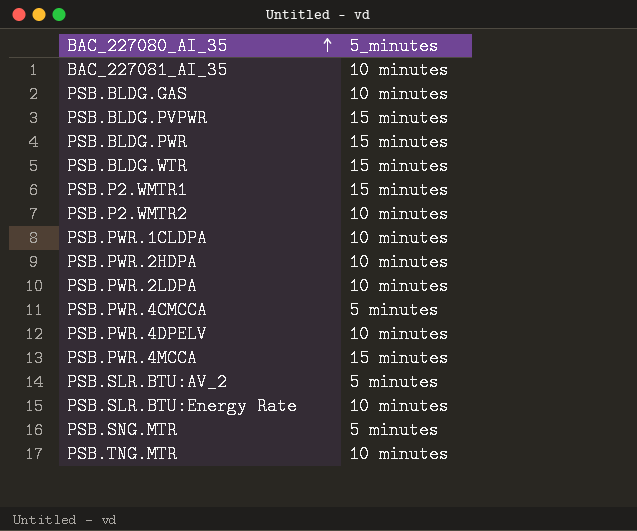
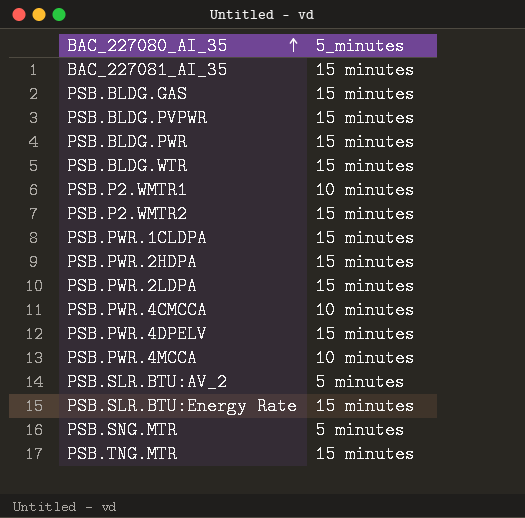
BAC_227081_AI_35 | 5_minutes: 10 minutes -> 15 minutes
PSB.BLDG.GAS | 5_minutes: 10 minutes -> 15 minutes
PSB.P2.WMTR1 | 5_minutes: 15 minutes -> 10 minutes
PSB.P2.WMTR2 | 5_minutes: 10 minutes -> 15 minutes
PSB.PWR.1CLDPA | 5_minutes: 10 minutes -> 15 minutes
PSB.PWR.2HDPA | 5_minutes: 10 minutes -> 15 minutes
PSB.PWR.2LDPA | 5_minutes: 10 minutes -> 15 minutes
PSB.PWR.4CMCCA | 5_minutes: 5 minutes -> 10 minutes
PSB.PWR.4DPELV | 5_minutes: 10 minutes -> 15 minutes
PSB.PWR.4MCCA | 5_minutes: 15 minutes -> 10 minutes
PSB.SLR.BTU:Energy Rate | 5_minutes: 10 minutes -> 15 minutes
PSB.TNG.MTR | 5_minutes: 10 minutes -> 15 minutes

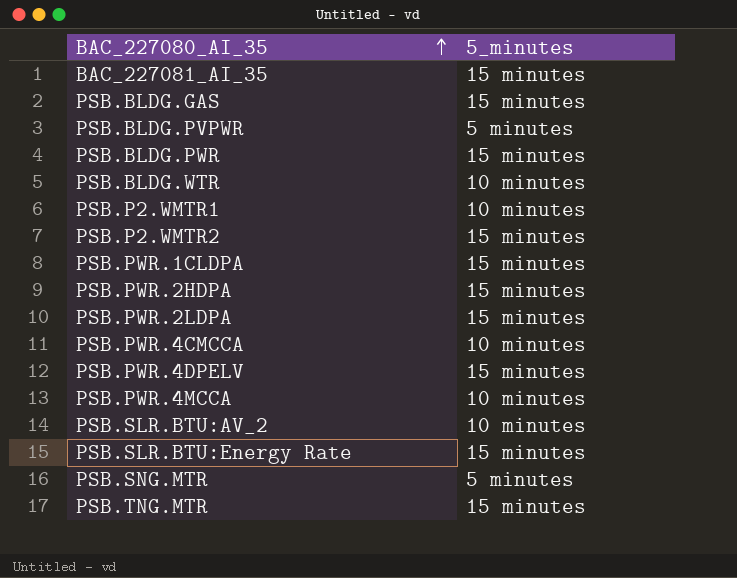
PSB.BLDG.PVPWR | 5_minutes: 15 minutes -> 5 minutes
PSB.BLDG.WTR | 5_minutes: 15 minutes -> 10 minutes
PSB.SLR.BTU:AV_2 | 5_minutes: 5 minutes -> 10 minutes

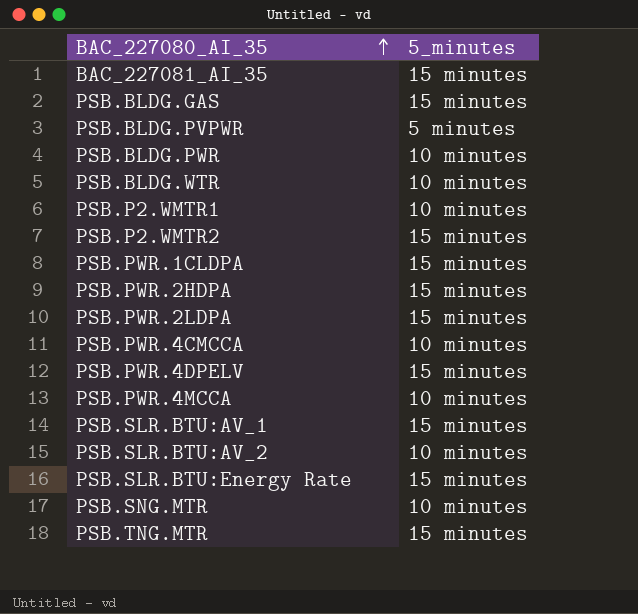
PSB.BLDG.PWR | 5_minutes: 15 minutes -> 10 minutes
row PSB.SLR.BTU:AV_1: none -> 15 minutes
PSB.SNG.MTR | 5_minutes: 5 minutes -> 10 minutes

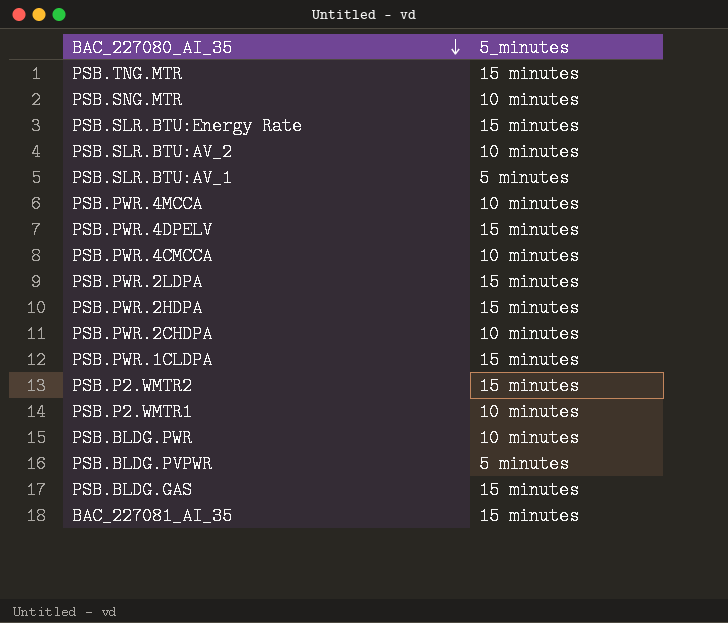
row order: BAC_227080_AI_35 ascending -> BAC_227080_AI_35 descending
row PSB.BLDG.WTR: 10 minutes -> none
PSB.SLR.BTU:AV_1 | 5_minutes: 15 minutes -> 5 minutes
row PSB.PWR.2CHDPA: none -> 10 minutes

